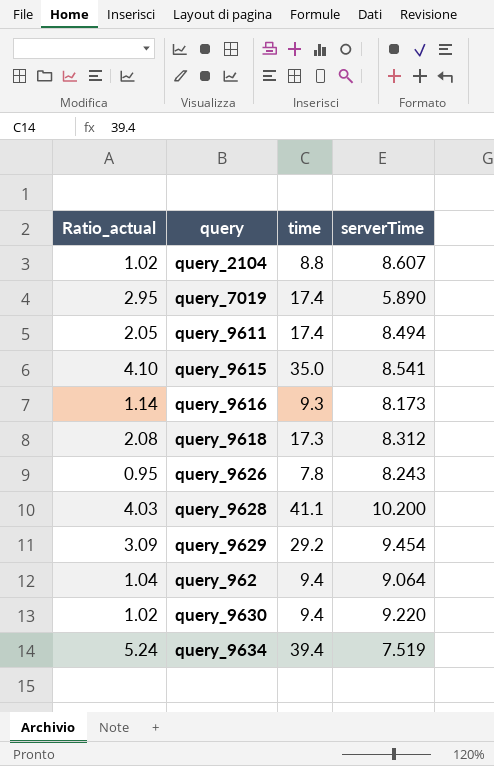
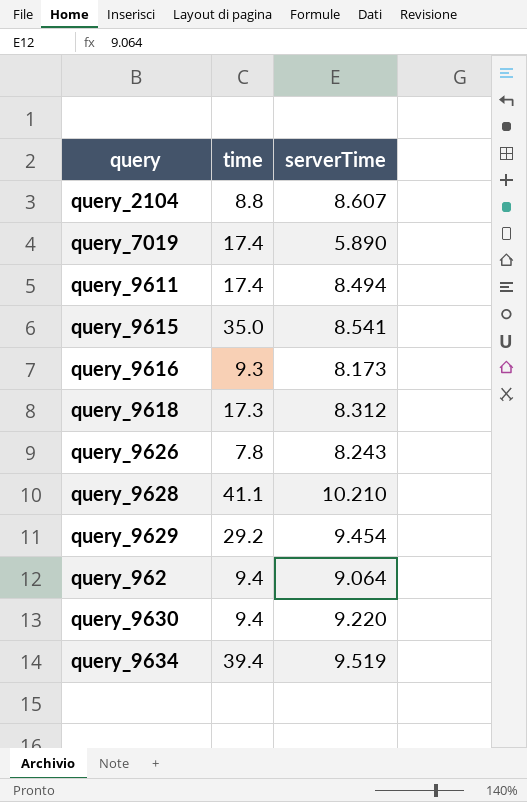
column Ratio_actual | formula: [time] / [serverTime] -> none
query_9628 | serverTime: 10.200 -> 10.210
query_9634 | serverTime: 7.519 -> 9.519

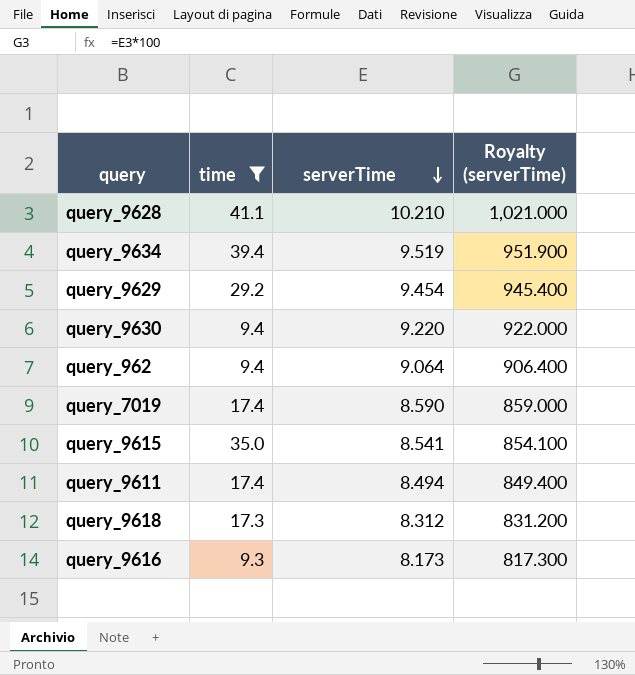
filter: none -> time >= 9.3
row order: none -> serverTime descending
column Royalty (serverTime) | formula: none -> [serverTime] * 100
query_7019 | serverTime: 5.890 -> 8.590

